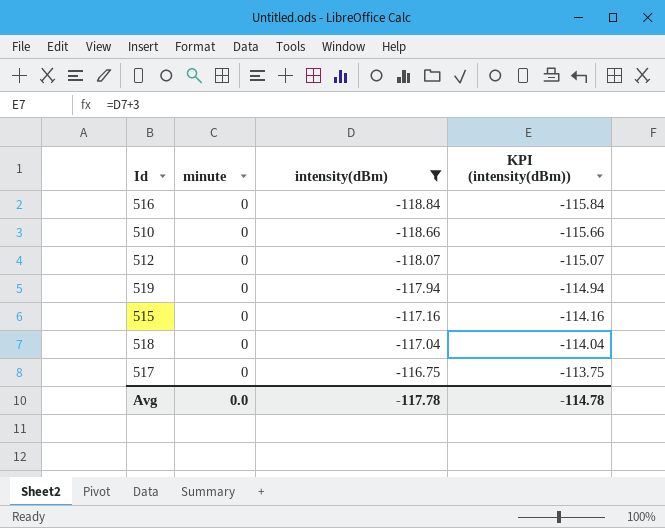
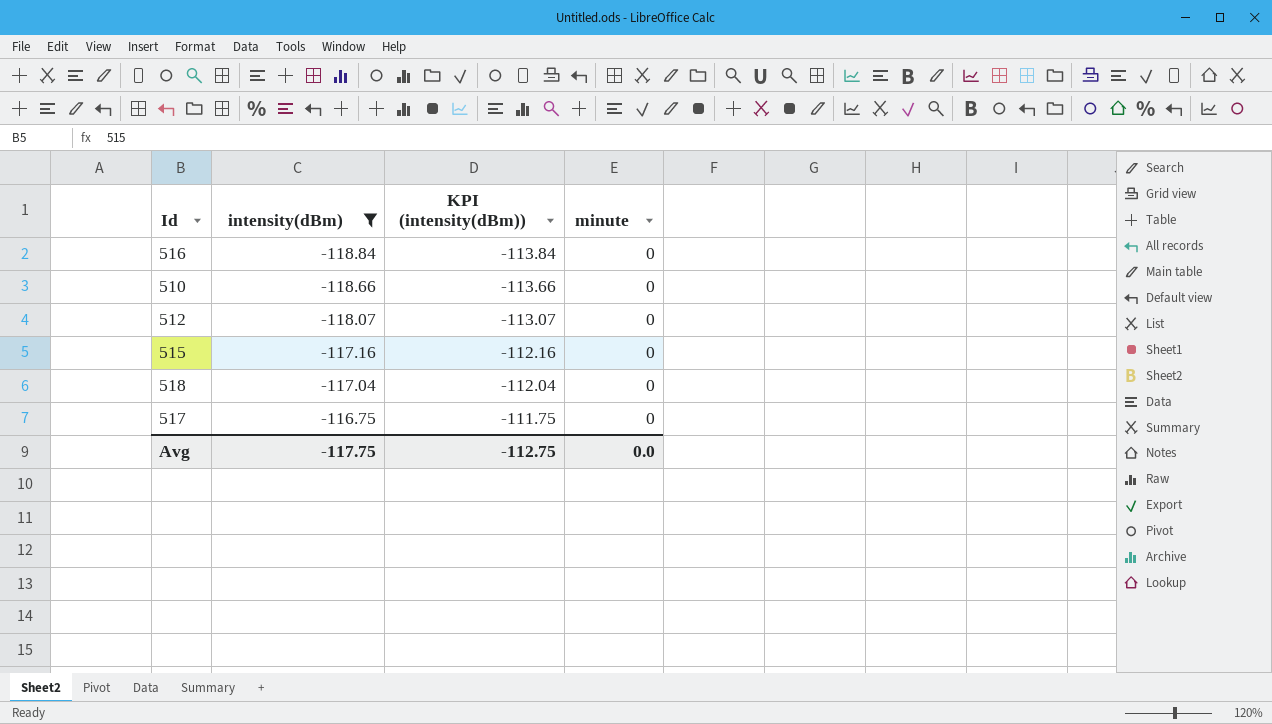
column KPI (intensity(dBm)) | formula: [intensity(dBm)] + 3 -> [intensity(dBm)] + 5
column minute | position: 2 -> 4
row 519: 0 | -117.94 | -114.94 -> none
Avg | intensity(dBm): -117.78 -> -117.75
Avg | KPI (intensity(dBm)): -114.78 -> -112.75

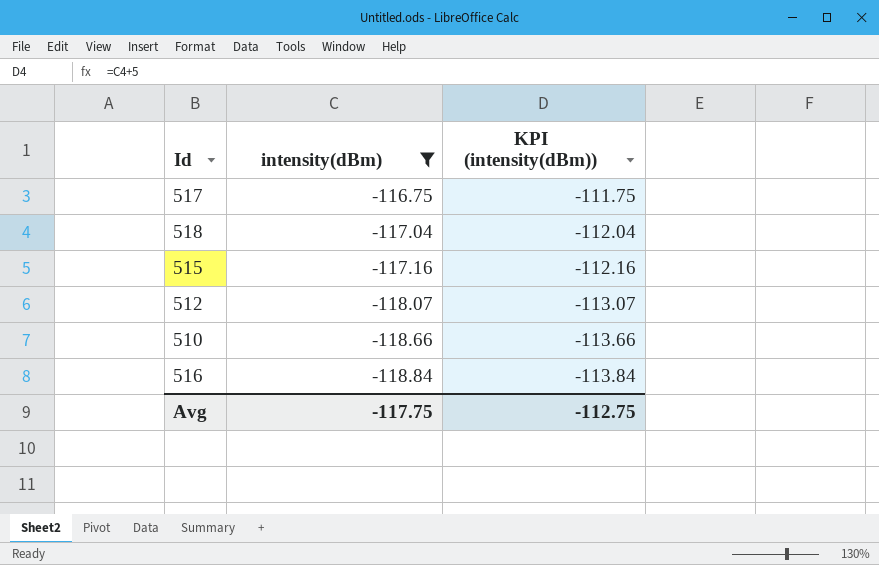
row order: intensity(dBm) ascending -> intensity(dBm) descending
column minute | position: 4 -> none

